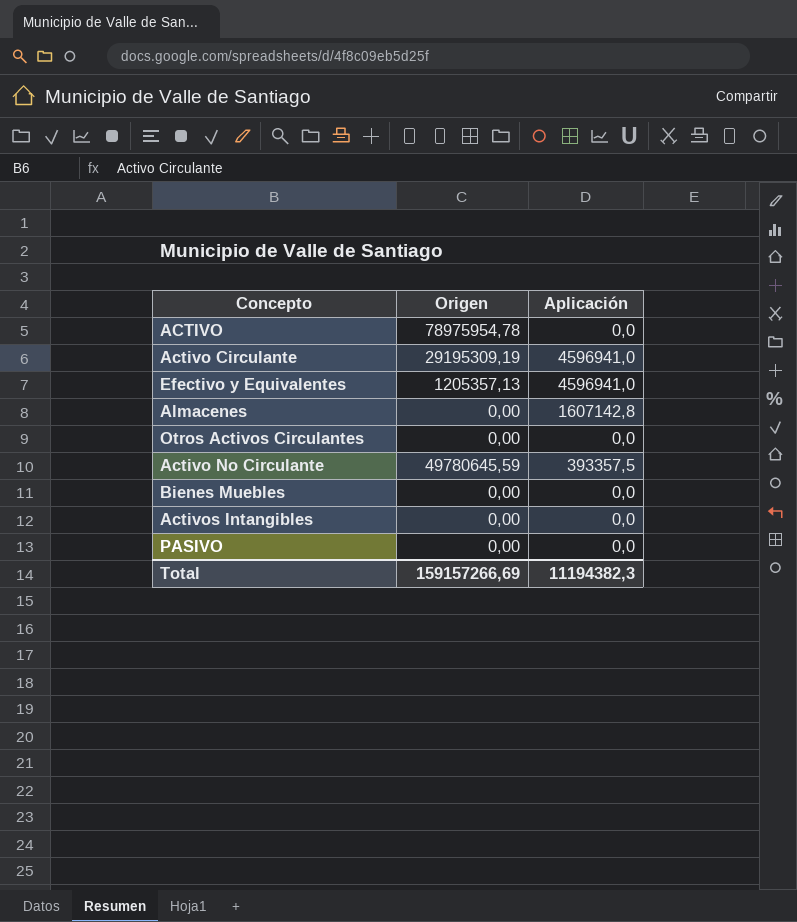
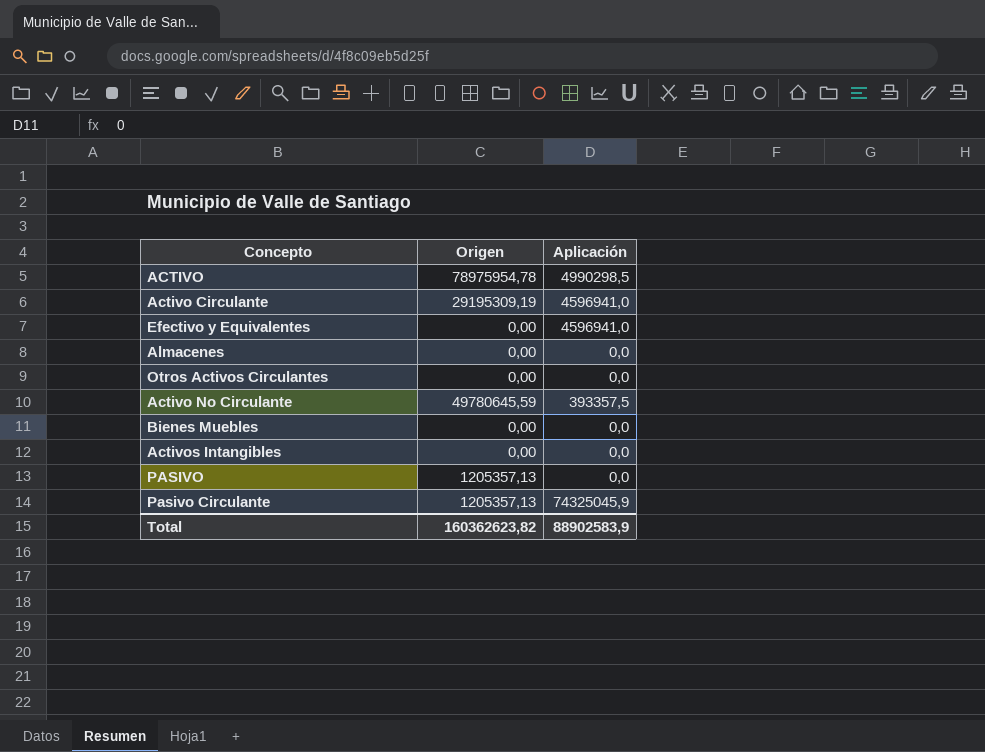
ACTIVO | Aplicación: 0,0 -> 4990298,5
Efectivo y Equivalentes | Origen: 1205357,13 -> 0,00
Almacenes | Aplicación: 1607142,8 -> 0,0
PASIVO | Origen: 0,00 -> 1205357,13
row Pasivo Circulante: none -> 1205357,13 | 74325045,9
Total | Origen: 159157266,69 -> 160362623,82
Total | Aplicación: 11194382,3 -> 88902583,9

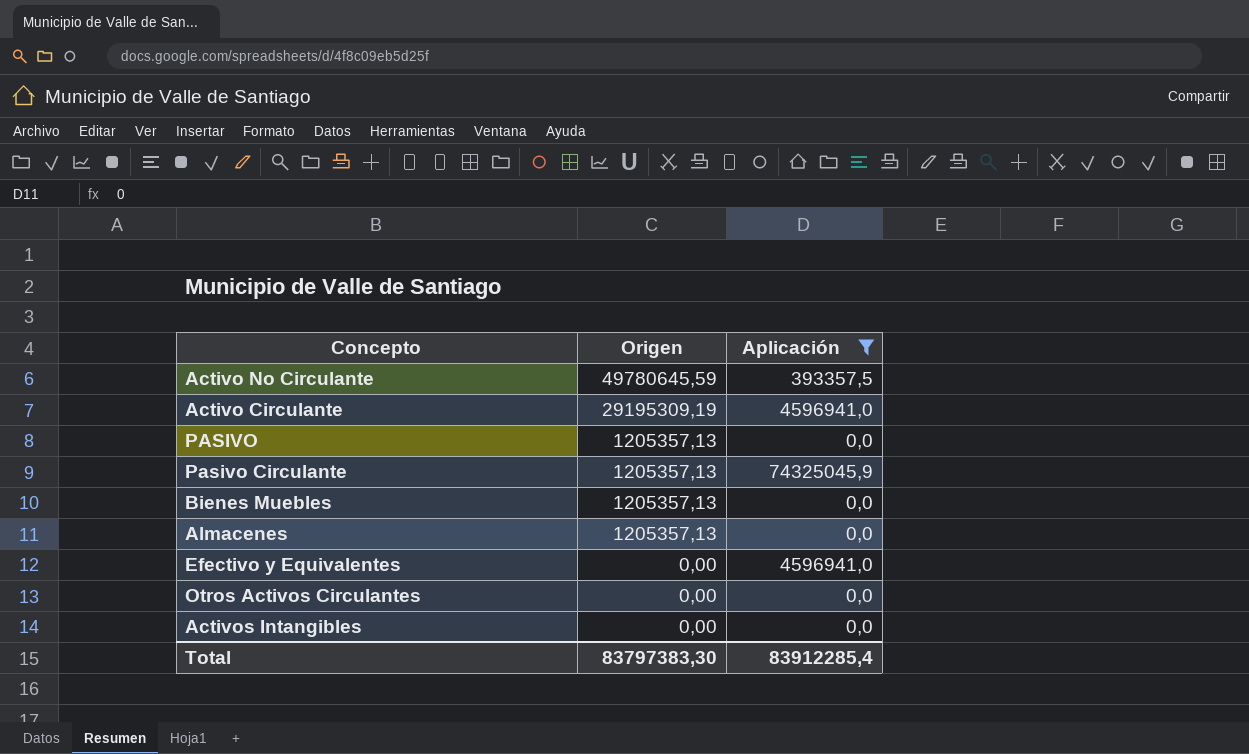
filter: none -> Aplicación != 4990298,5
row order: none -> Origen descending
Bienes Muebles | Origen: 0,00 -> 1205357,13
Almacenes | Origen: 0,00 -> 1205357,13
Total | Origen: 160362623,82 -> 83797383,30
Total | Aplicación: 88902583,9 -> 83912285,4

